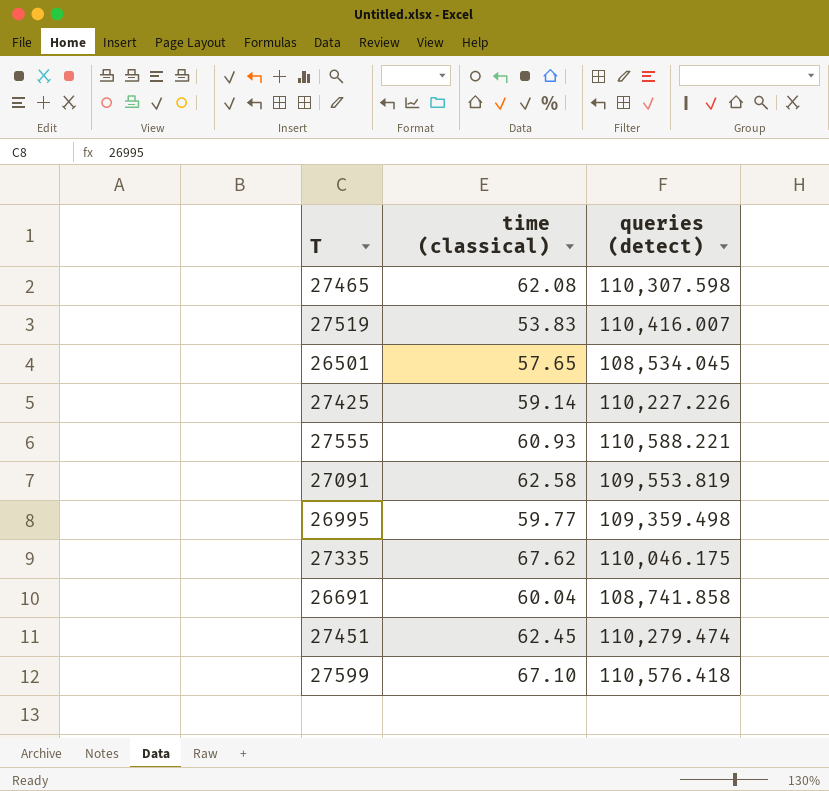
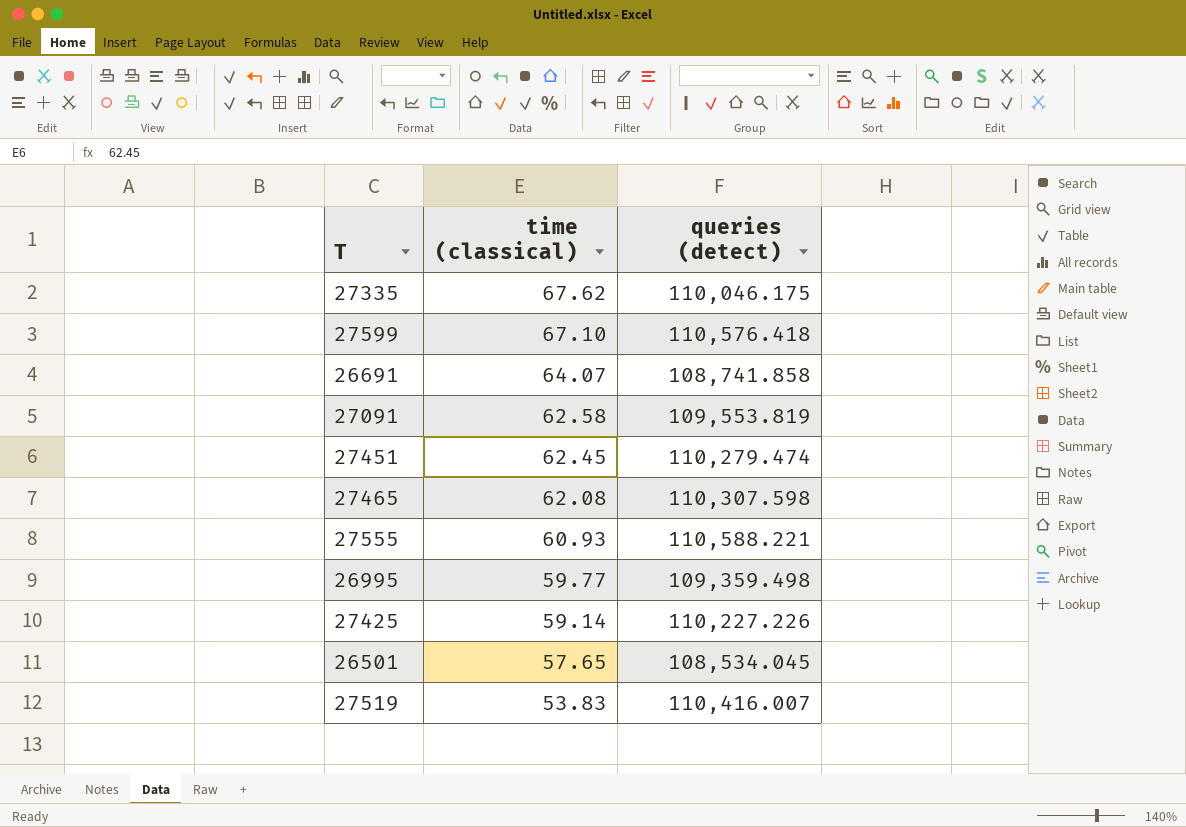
row order: none -> time (classical) descending
26691 | time (classical): 60.04 -> 64.07

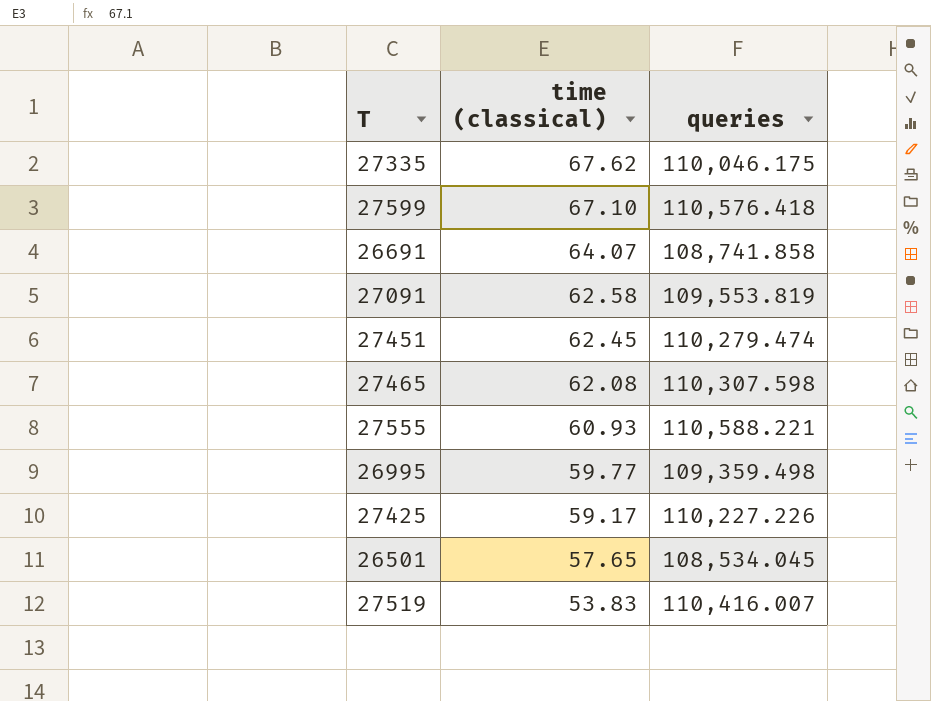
column name: queries (detect) -> queries
27425 | time (classical): 59.14 -> 59.17

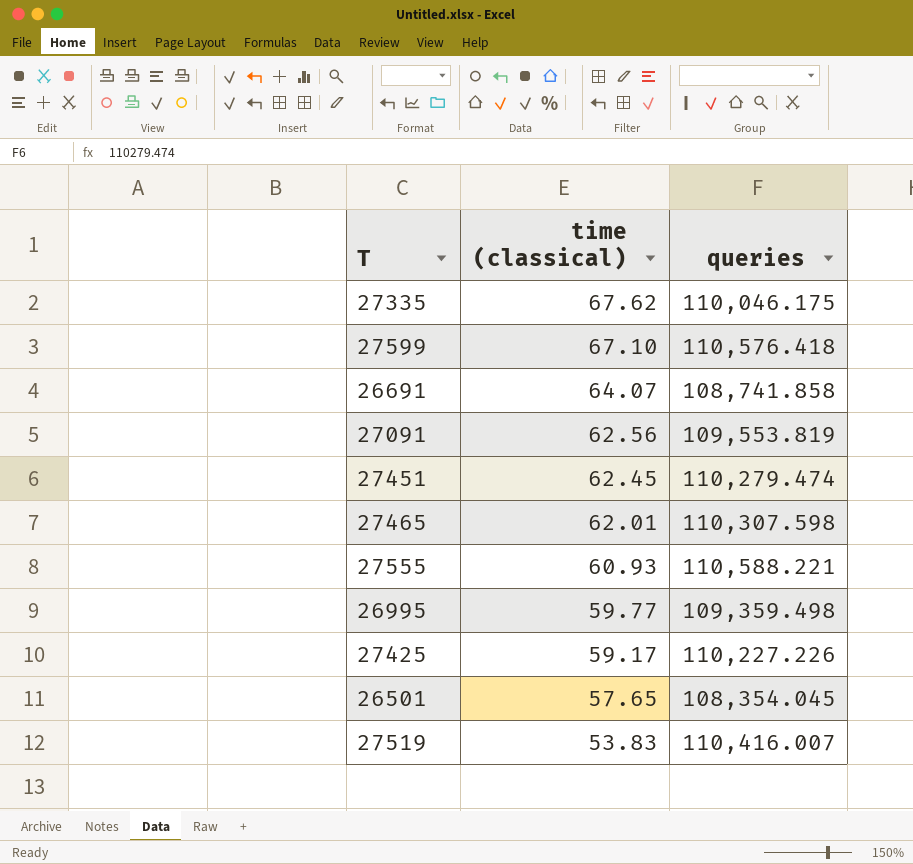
27091 | time (classical): 62.58 -> 62.56
27465 | time (classical): 62.08 -> 62.01
26501 | queries: 108,534.045 -> 108,354.045

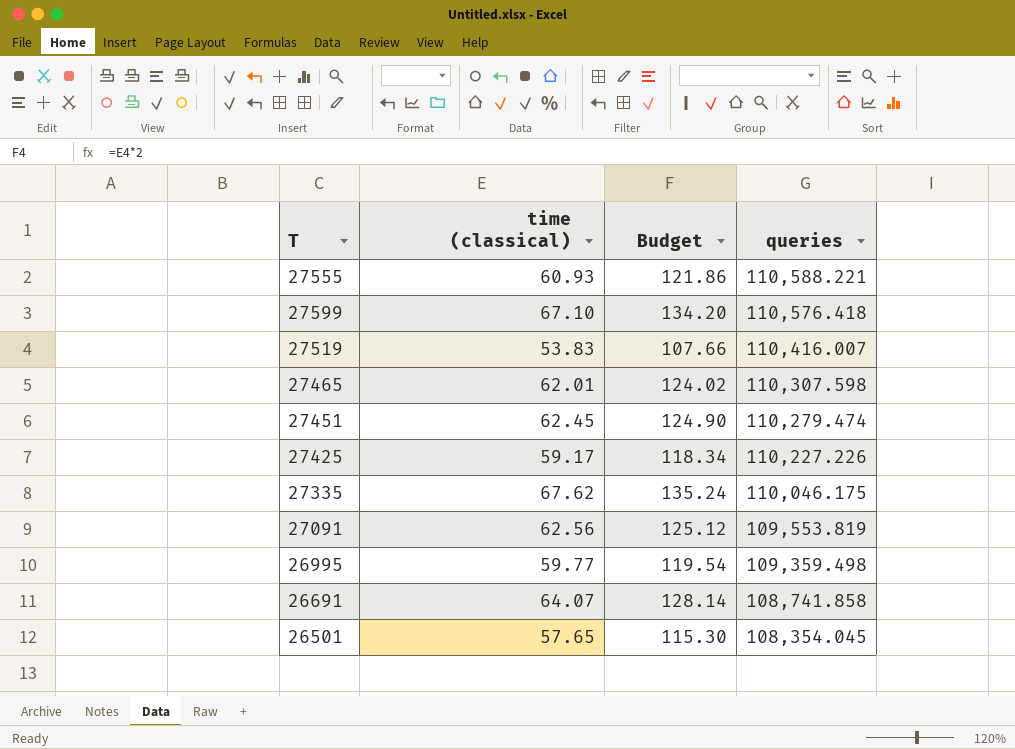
row order: time (classical) descending -> queries descending
column Budget | formula: none -> [time (classical)] * 2

